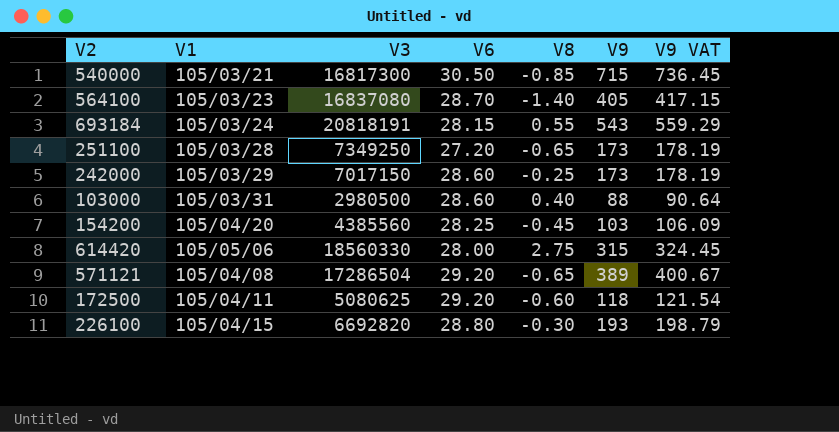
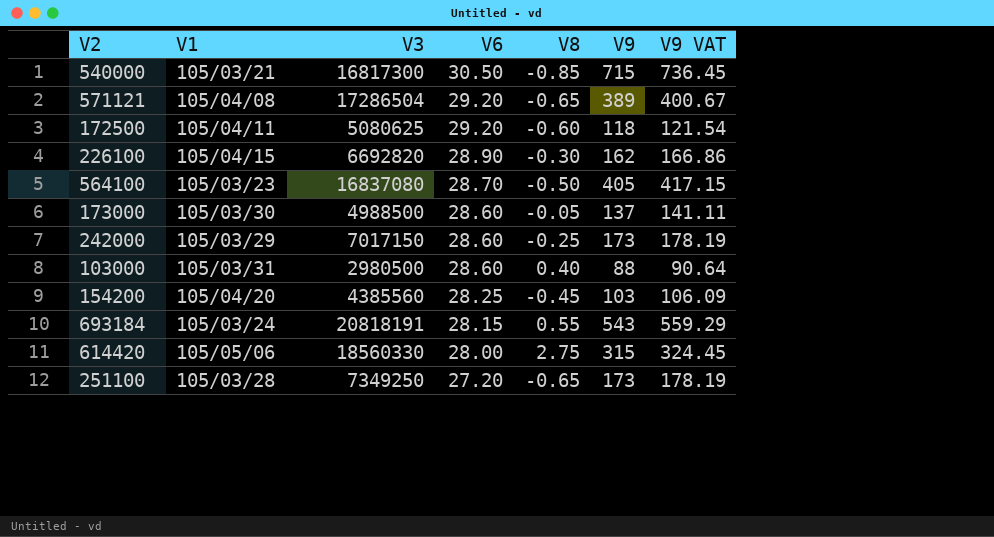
row order: none -> V6 descending
226100 | V6: 28.80 -> 28.90
226100 | V9: 193 -> 162
226100 | V9 VAT: 198.79 -> 166.86
564100 | V8: -1.40 -> -0.50
row 173000: none -> 105/03/30 | 4988500 | 28.60 | -0.05 | 137 | 141.11

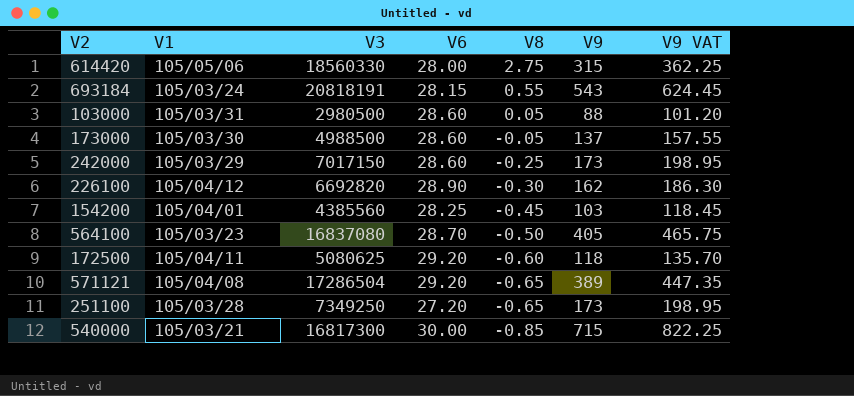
row order: V6 descending -> V8 descending
column V9 VAT | formula: [V9] * 1.03 -> [V9] * 1.15
103000 | V8: 0.40 -> 0.05
226100 | V1: 105/04/15 -> 105/04/12
154200 | V1: 105/04/20 -> 105/04/01
540000 | V6: 30.50 -> 30.00

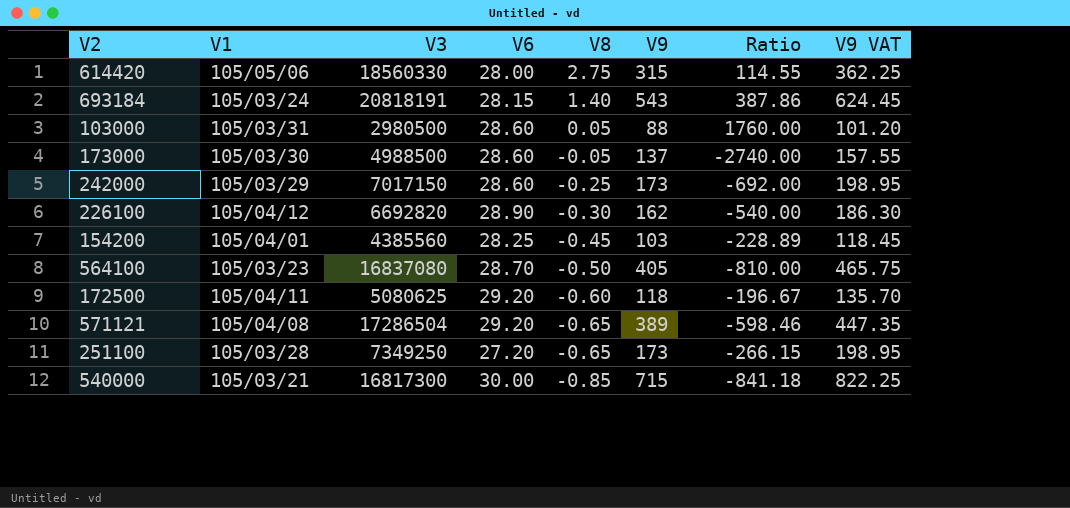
column Ratio | formula: none -> [V9] / [V8]
693184 | V8: 0.55 -> 1.40

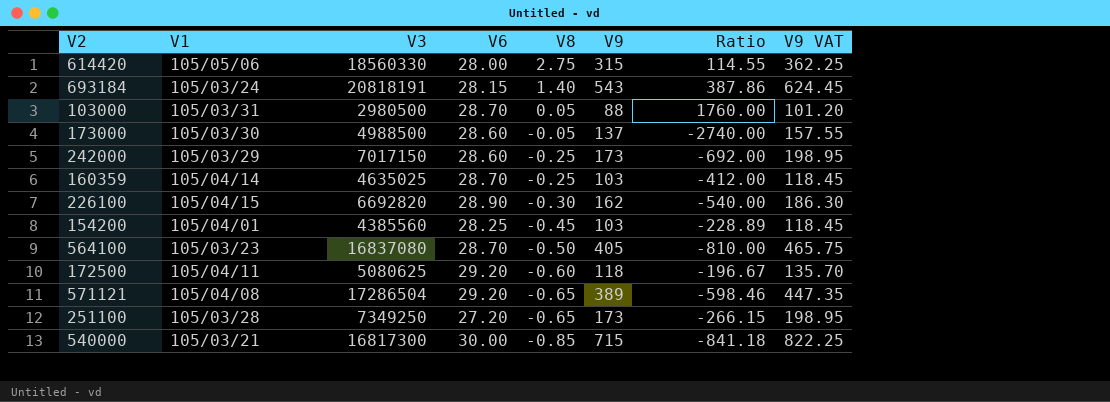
103000 | V6: 28.60 -> 28.70
row 160359: none -> 105/04/14 | 4635025 | 28.70 | -0.25 | 103 | -412.00 | 118.45
226100 | V1: 105/04/12 -> 105/04/15

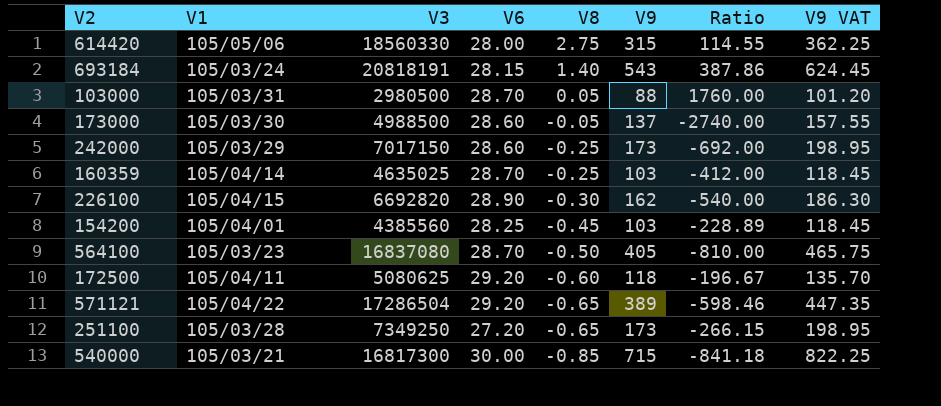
571121 | V1: 105/04/08 -> 105/04/22

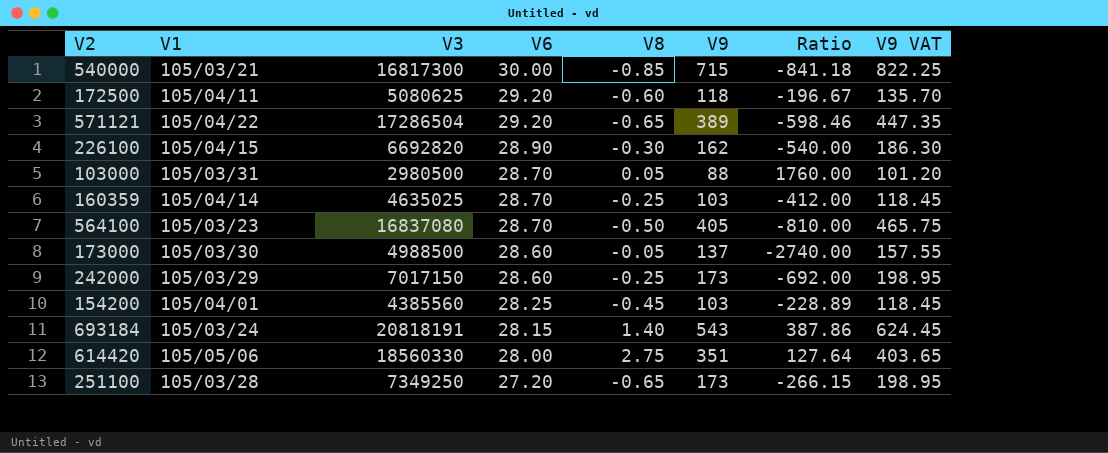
row order: V8 descending -> V6 descending
614420 | V9: 315 -> 351
614420 | Ratio: 114.55 -> 127.64
614420 | V9 VAT: 362.25 -> 403.65

